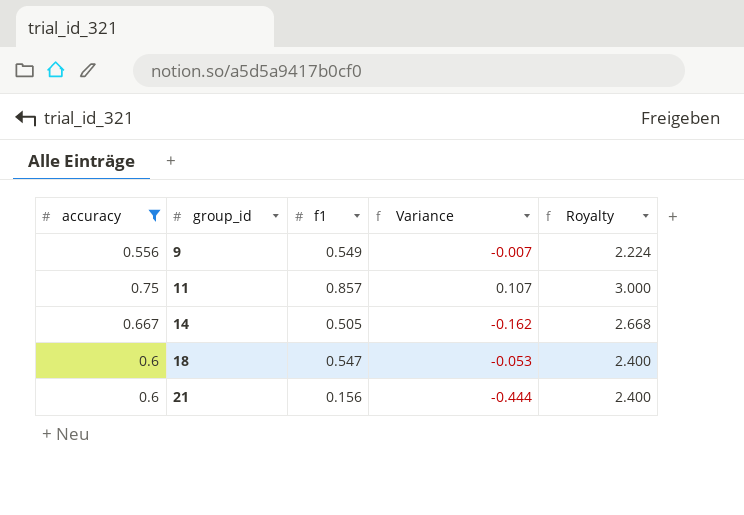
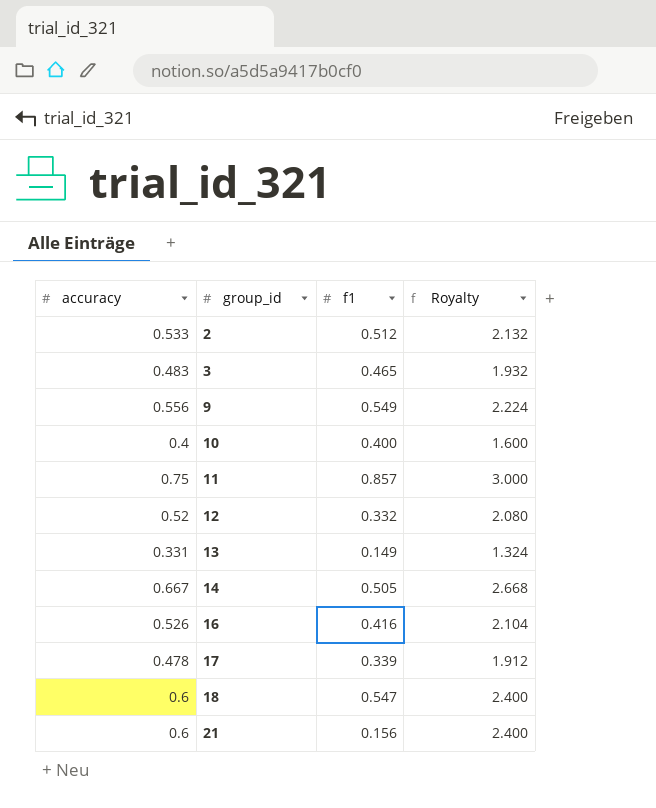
filter: accuracy >= 0.556 -> none
column Variance | formula: [f1] - [accuracy] -> none

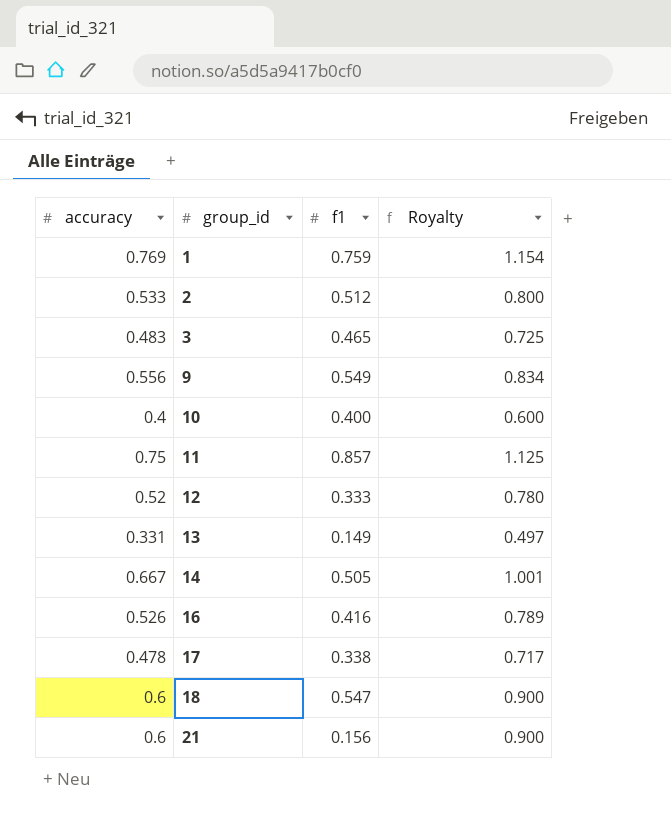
column Royalty | formula: [accuracy] * 4 -> [accuracy] * 1.5
row 1: none -> 0.769 | 0.759 | 1.154
12 | f1: 0.332 -> 0.333
17 | f1: 0.339 -> 0.338

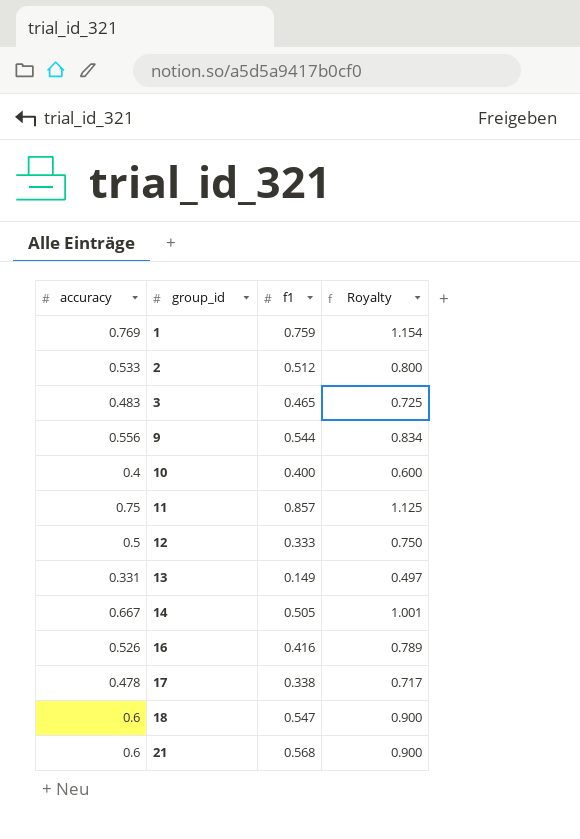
9 | f1: 0.549 -> 0.544
12 | accuracy: 0.52 -> 0.5
12 | Royalty: 0.780 -> 0.750
21 | f1: 0.156 -> 0.568

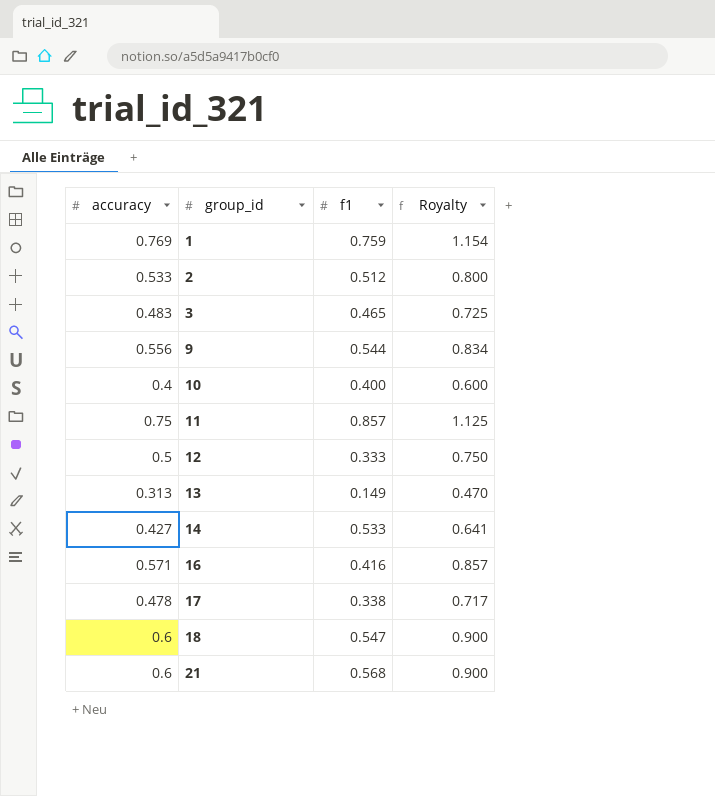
13 | accuracy: 0.331 -> 0.313
13 | Royalty: 0.497 -> 0.470
14 | accuracy: 0.667 -> 0.427
14 | f1: 0.505 -> 0.533
14 | Royalty: 1.001 -> 0.641
16 | accuracy: 0.526 -> 0.571
16 | Royalty: 0.789 -> 0.857

